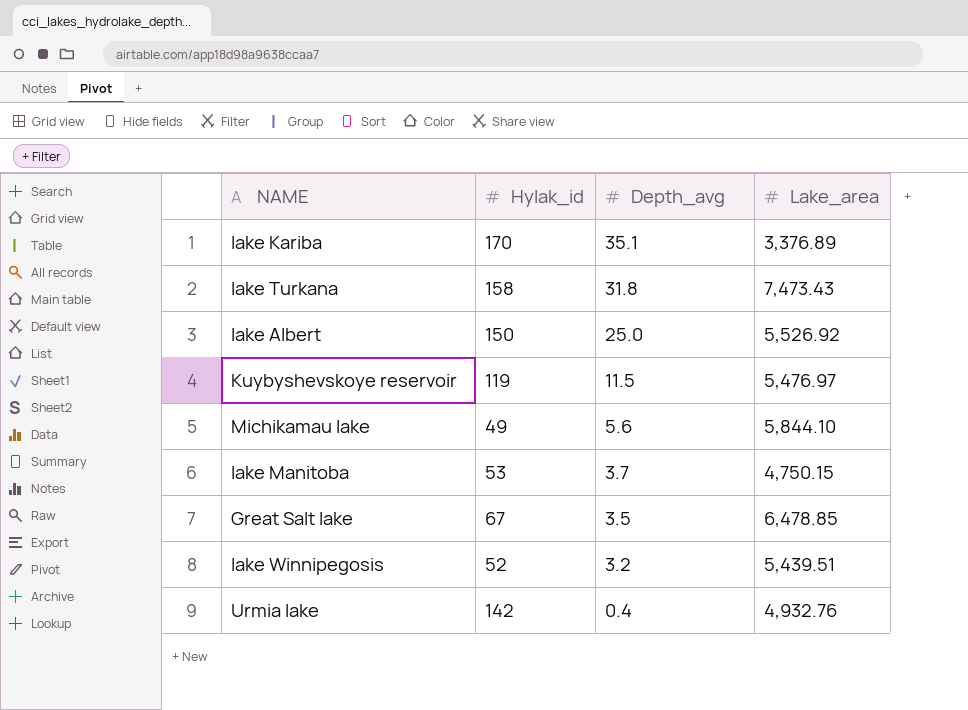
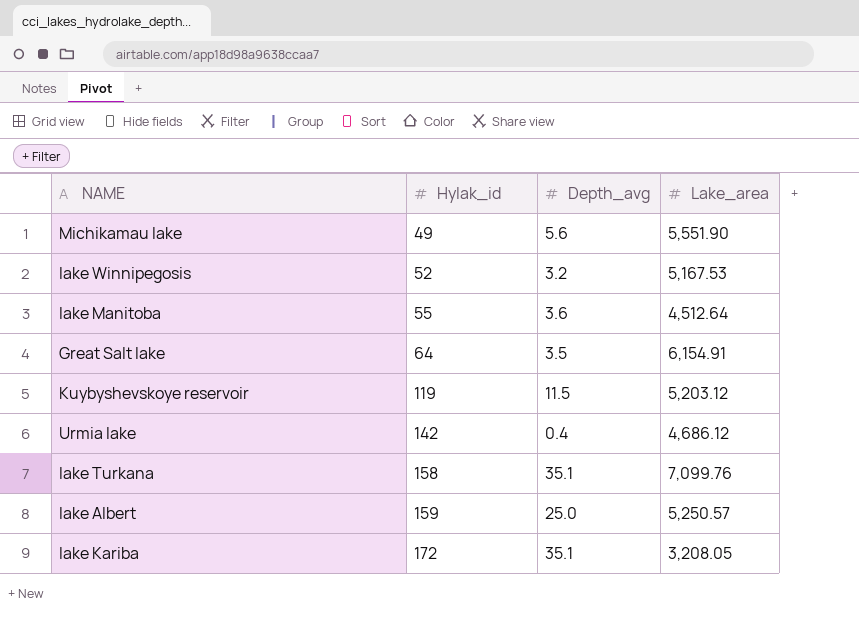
row order: Depth_avg descending -> Hylak_id ascending
Michikamau lake | Lake_area: 5,844.10 -> 5,551.90
lake Winnipegosis | Lake_area: 5,439.51 -> 5,167.53
lake Manitoba | Hylak_id: 53 -> 55
lake Manitoba | Depth_avg: 3.7 -> 3.6
lake Manitoba | Lake_area: 4,750.15 -> 4,512.64
Great Salt lake | Hylak_id: 67 -> 64
Great Salt lake | Lake_area: 6,478.85 -> 6,154.91
Kuybyshevskoye reservoir | Lake_area: 5,476.97 -> 5,203.12
Urmia lake | Lake_area: 4,932.76 -> 4,686.12
lake Turkana | Depth_avg: 31.8 -> 35.1
lake Turkana | Lake_area: 7,473.43 -> 7,099.76
lake Albert | Hylak_id: 150 -> 159
lake Albert | Lake_area: 5,526.92 -> 5,250.57
lake Kariba | Hylak_id: 170 -> 172
lake Kariba | Lake_area: 3,376.89 -> 3,208.05

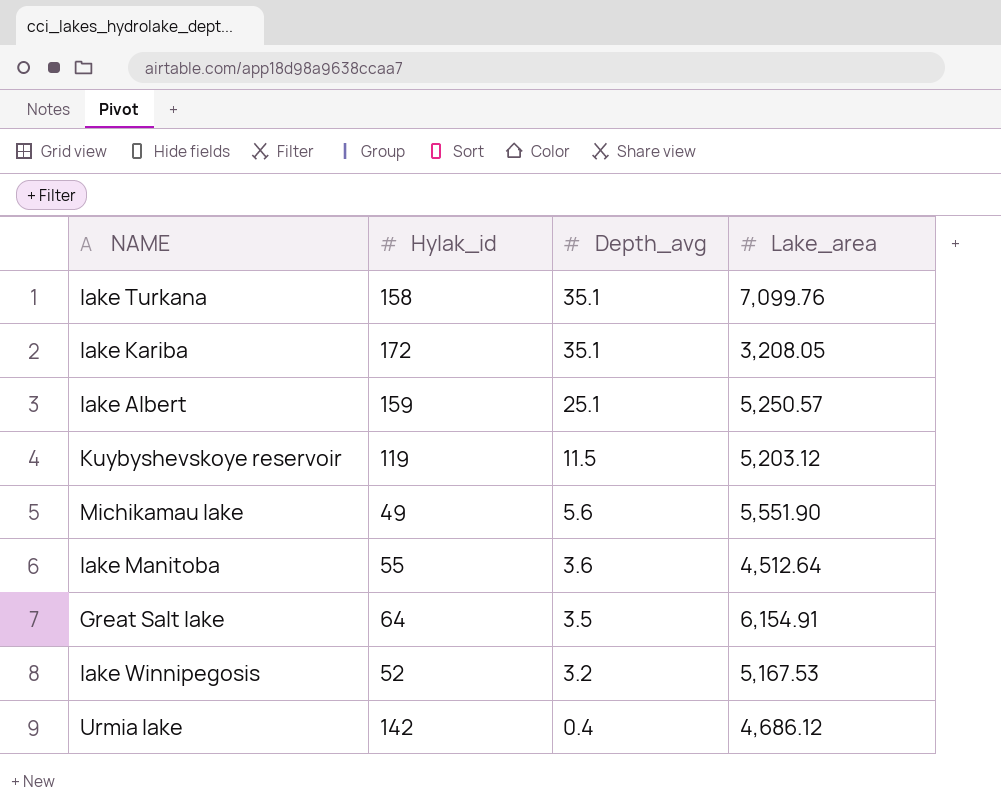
row order: Hylak_id ascending -> Depth_avg descending
lake Albert | Depth_avg: 25.0 -> 25.1

